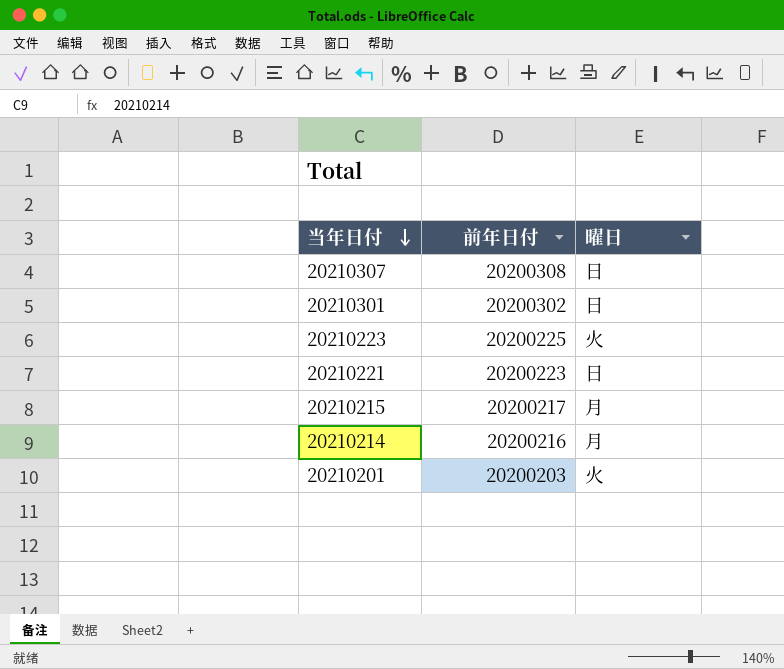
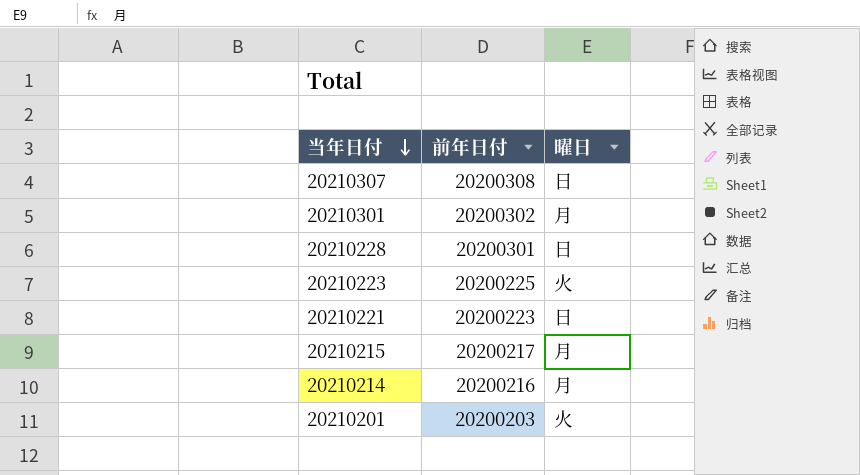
20210301 | 曜日: 日 -> 月
row 20210228: none -> 20200301 | 日

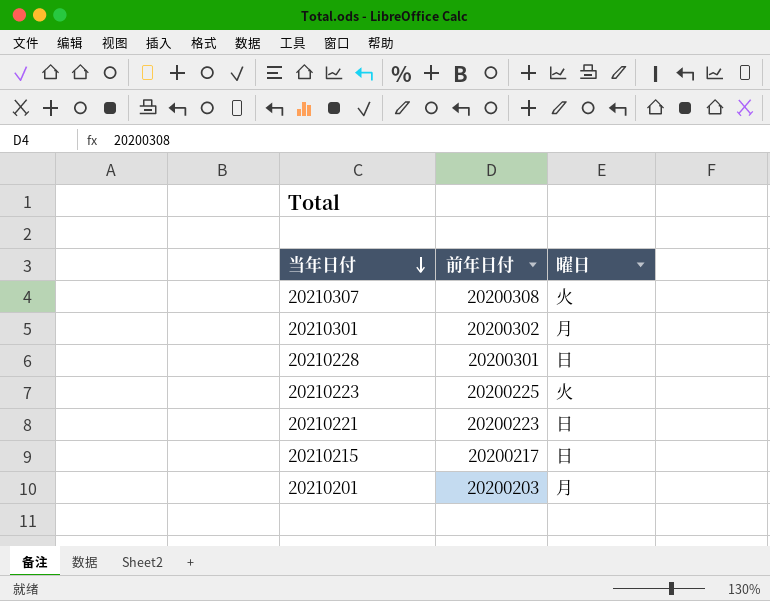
row 20210214: 20200216 | 月 -> none
20210307 | 曜日: 日 -> 火
20210215 | 曜日: 月 -> 日
20210201 | 曜日: 火 -> 月

